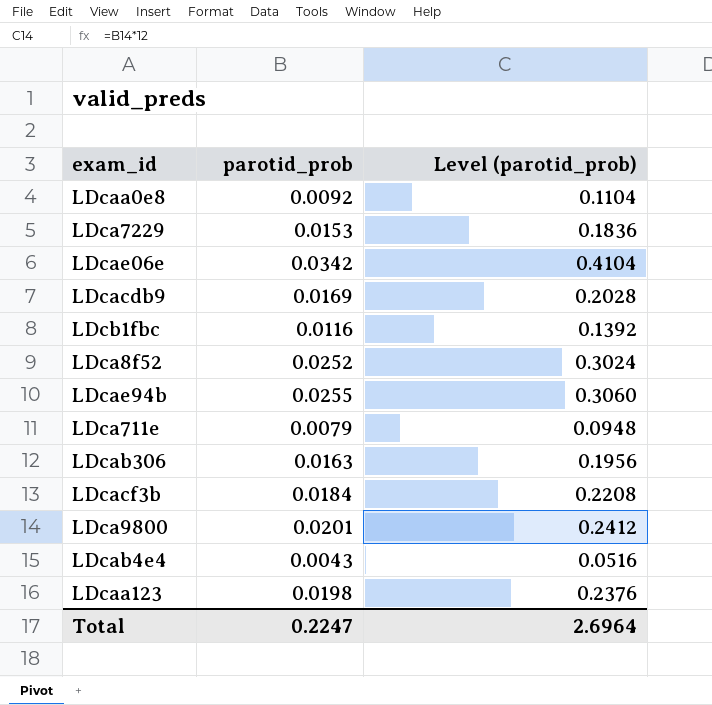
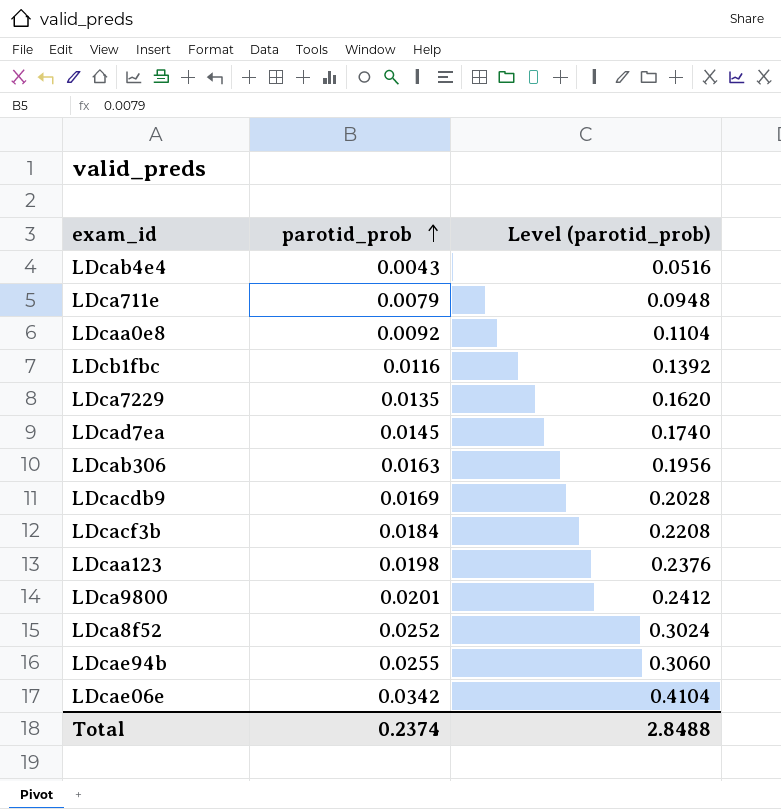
row order: none -> parotid_prob ascending
LDca7229 | parotid_prob: 0.0153 -> 0.0135
LDca7229 | Level (parotid_prob): 0.1836 -> 0.1620
row LDcad7ea: none -> 0.0145 | 0.1740
Total | parotid_prob: 0.2247 -> 0.2374
Total | Level (parotid_prob): 2.6964 -> 2.8488

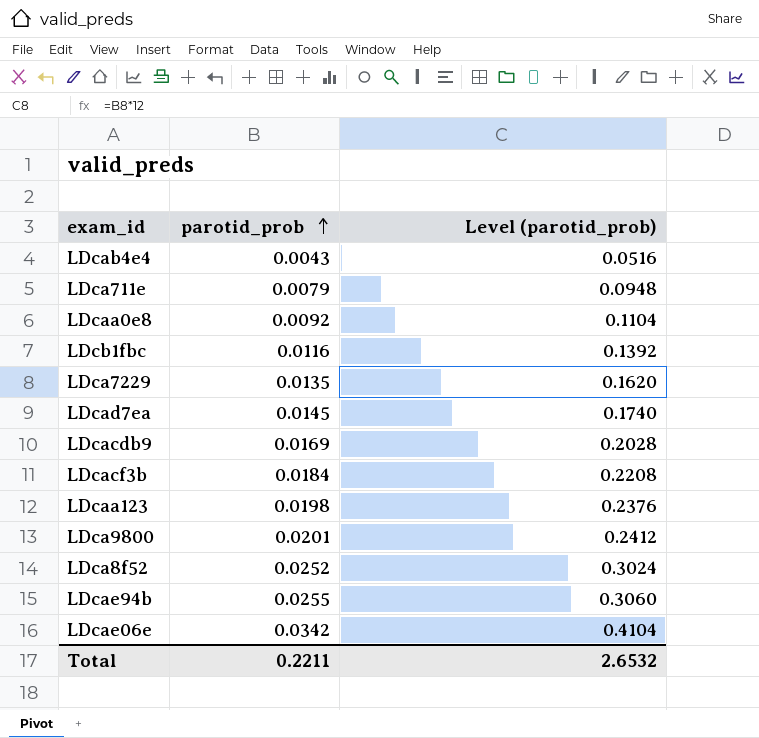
row LDcab306: 0.0163 | 0.1956 -> none
Total | parotid_prob: 0.2374 -> 0.2211
Total | Level (parotid_prob): 2.8488 -> 2.6532

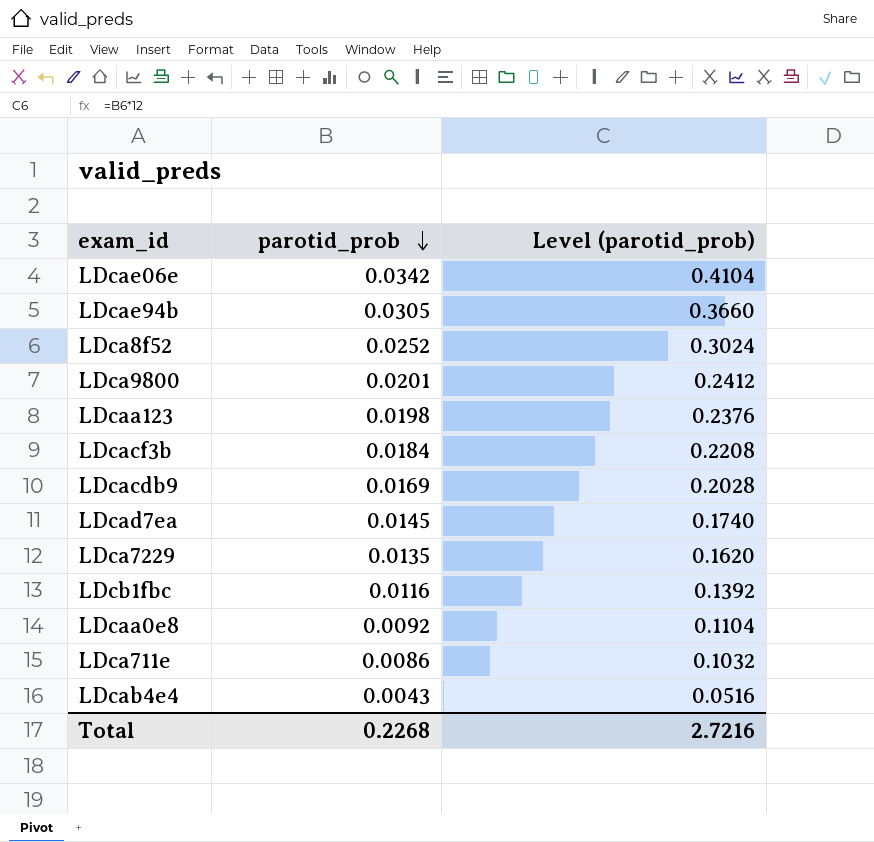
row order: parotid_prob ascending -> parotid_prob descending
LDcae94b | parotid_prob: 0.0255 -> 0.0305
LDcae94b | Level (parotid_prob): 0.3060 -> 0.3660
LDca711e | parotid_prob: 0.0079 -> 0.0086
LDca711e | Level (parotid_prob): 0.0948 -> 0.1032
Total | parotid_prob: 0.2211 -> 0.2268
Total | Level (parotid_prob): 2.6532 -> 2.7216

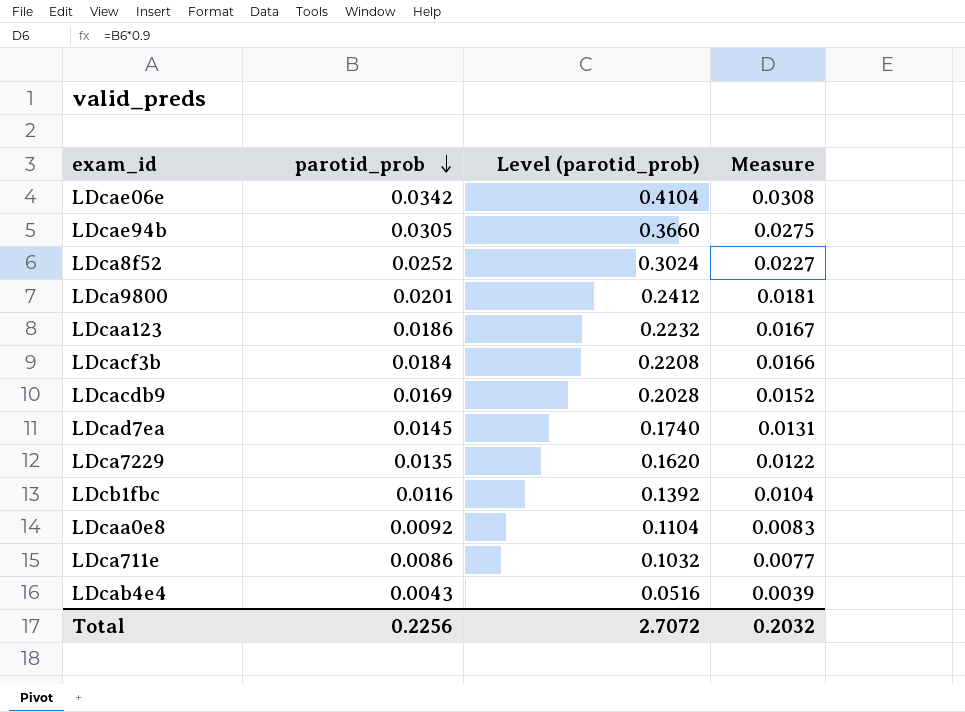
column Measure | formula: none -> [parotid_prob] * 0.9
LDcaa123 | parotid_prob: 0.0198 -> 0.0186
LDcaa123 | Level (parotid_prob): 0.2376 -> 0.2232
Total | parotid_prob: 0.2268 -> 0.2256
Total | Level (parotid_prob): 2.7216 -> 2.7072

